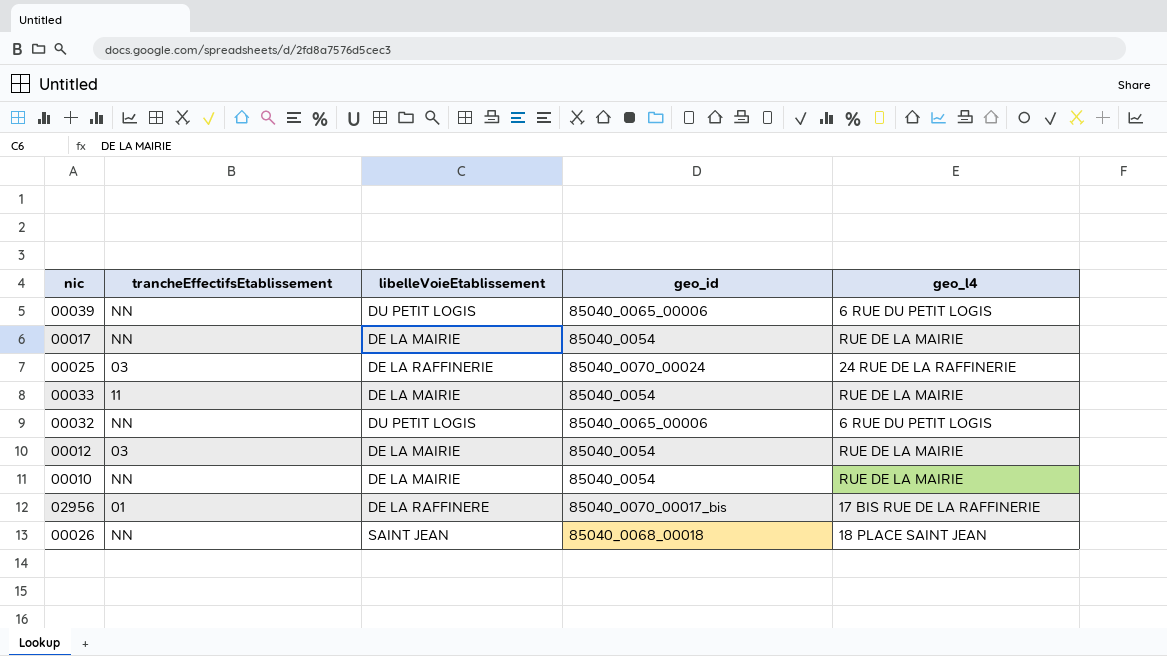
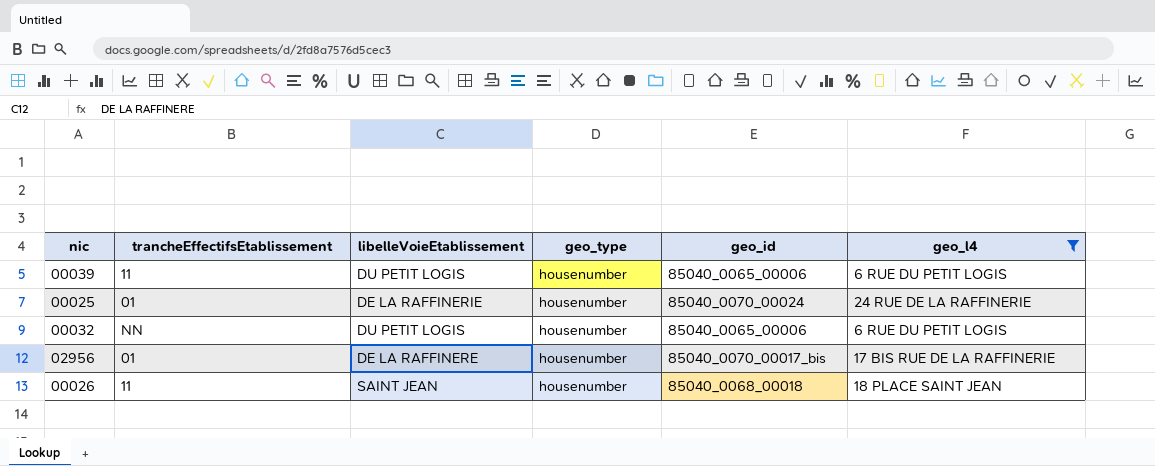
filter: none -> geo_l4 != RUE DE LA MAIRIE
column geo_type | position: none -> 4
00039 | trancheEffectifsEtablissement: NN -> 11
00025 | trancheEffectifsEtablissement: 03 -> 01
00026 | trancheEffectifsEtablissement: NN -> 11

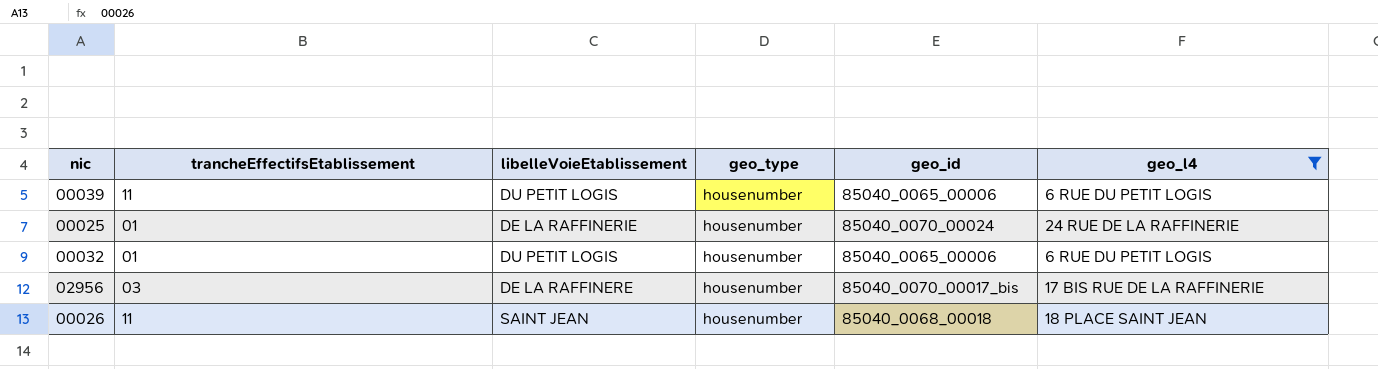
00032 | trancheEffectifsEtablissement: NN -> 01
02956 | trancheEffectifsEtablissement: 01 -> 03

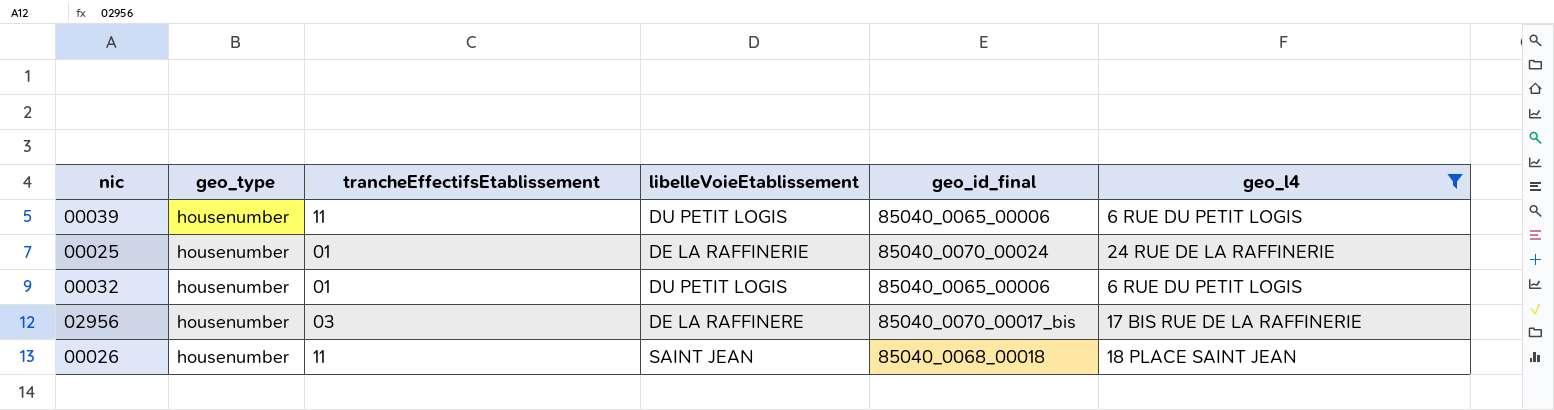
column geo_type | position: 4 -> 2
column name: geo_id -> geo_id_final

